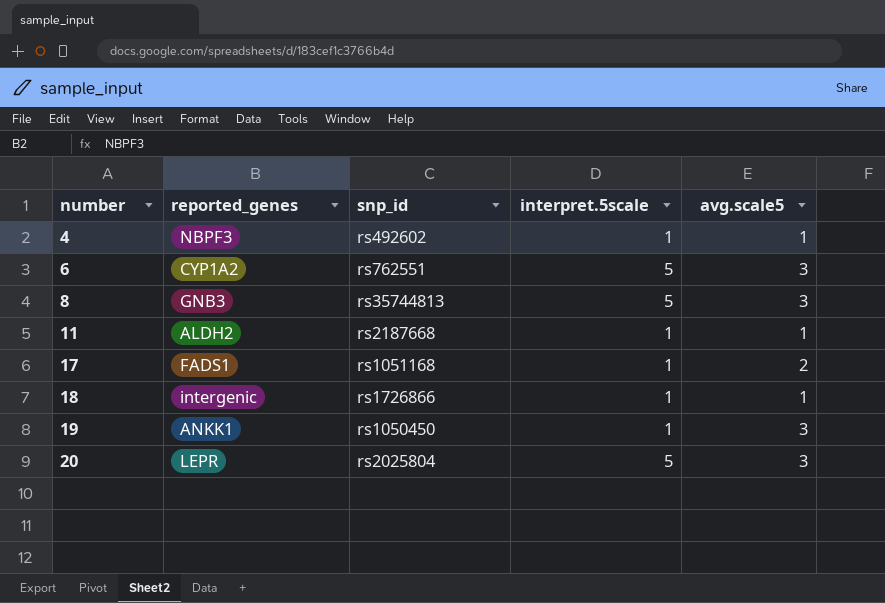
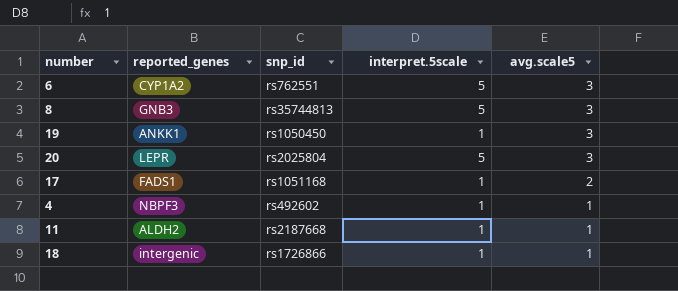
row order: number ascending -> avg.scale5 descending

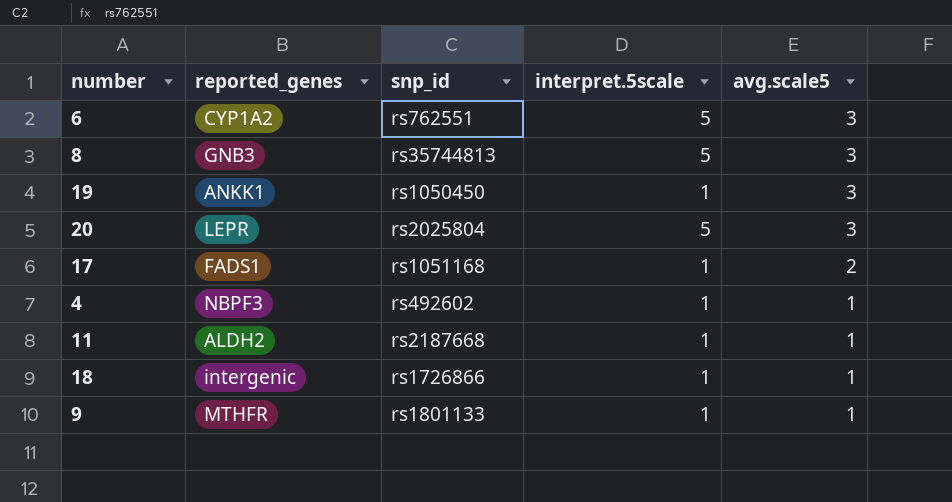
row 9: none -> MTHFR | rs1801133 | 1 | 1

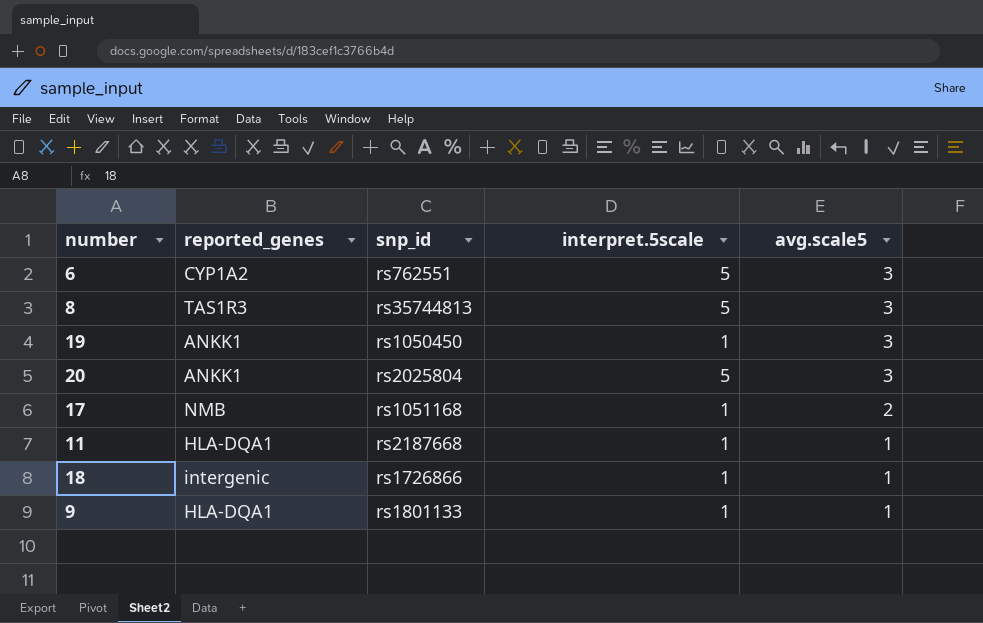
row 4: NBPF3 | rs492602 | 1 | 1 -> none
8 | reported_genes: GNB3 -> TAS1R3
20 | reported_genes: LEPR -> ANKK1
17 | reported_genes: FADS1 -> NMB
11 | reported_genes: ALDH2 -> HLA-DQA1
9 | reported_genes: MTHFR -> HLA-DQA1

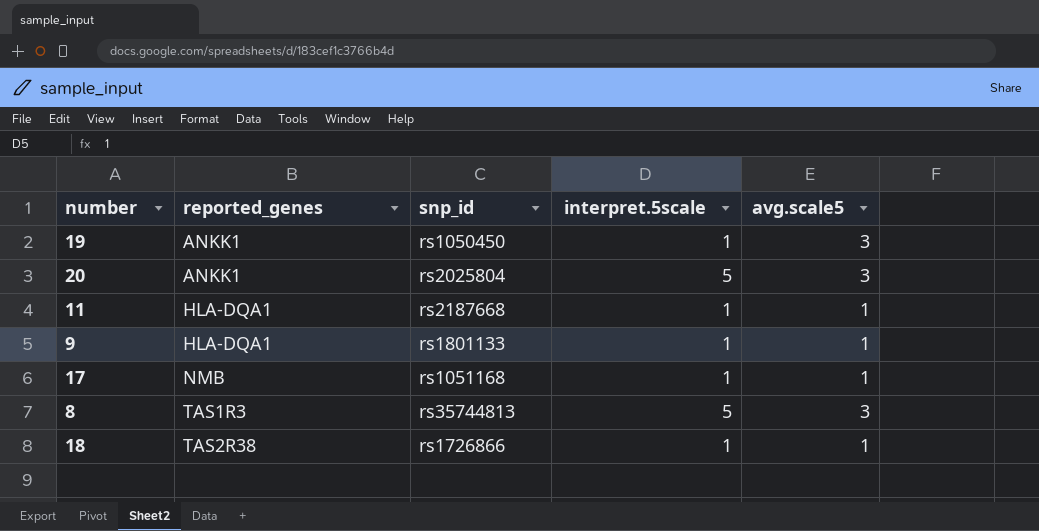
row order: avg.scale5 descending -> reported_genes ascending
row 6: CYP1A2 | rs762551 | 5 | 3 -> none
17 | avg.scale5: 2 -> 1
18 | reported_genes: intergenic -> TAS2R38

